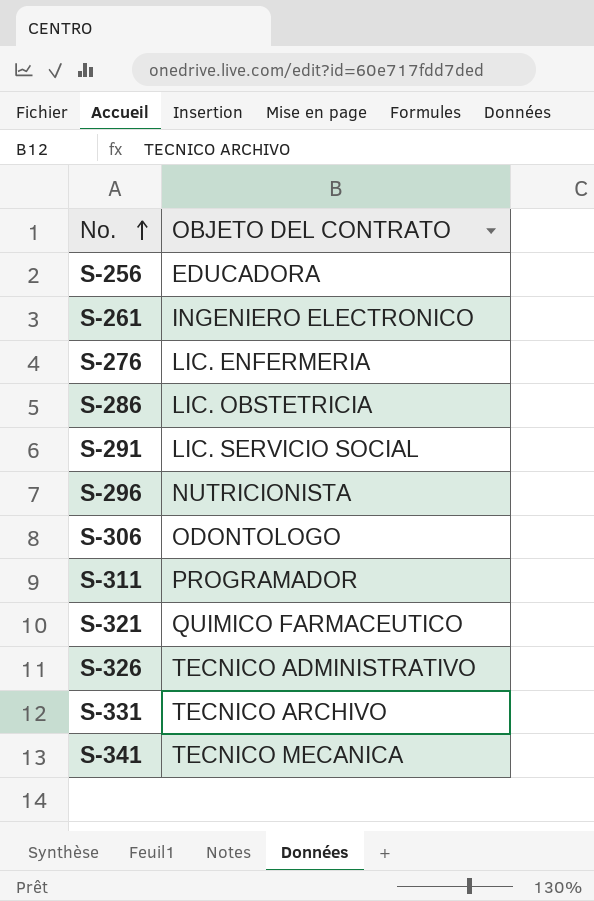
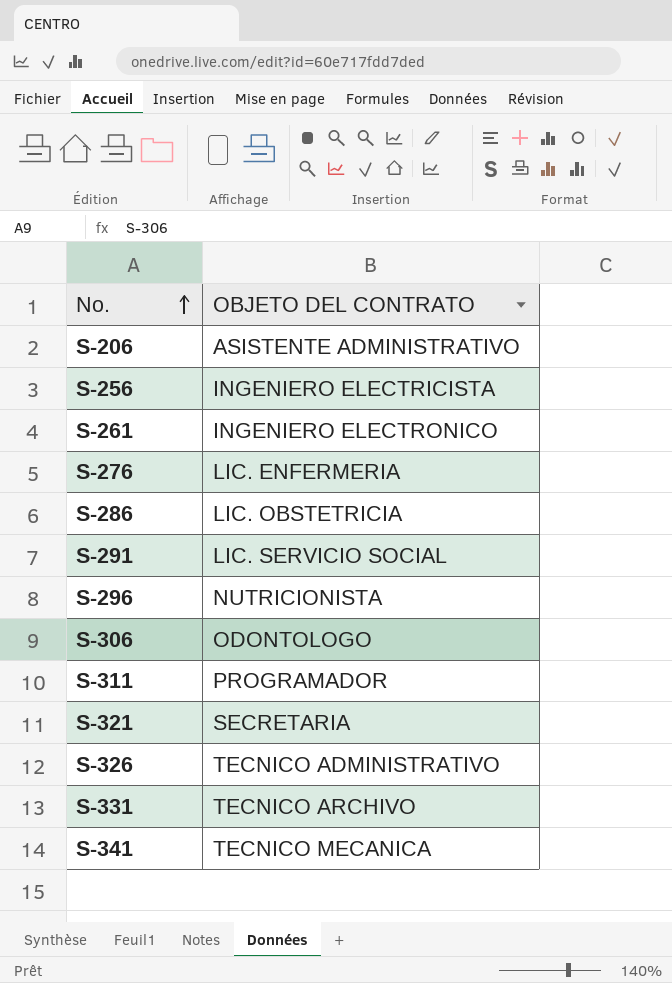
row S-206: none -> ASISTENTE ADMINISTRATIVO
S-256 | OBJETO DEL CONTRATO: EDUCADORA -> INGENIERO ELECTRICISTA
S-321 | OBJETO DEL CONTRATO: QUIMICO FARMACEUTICO -> SECRETARIA

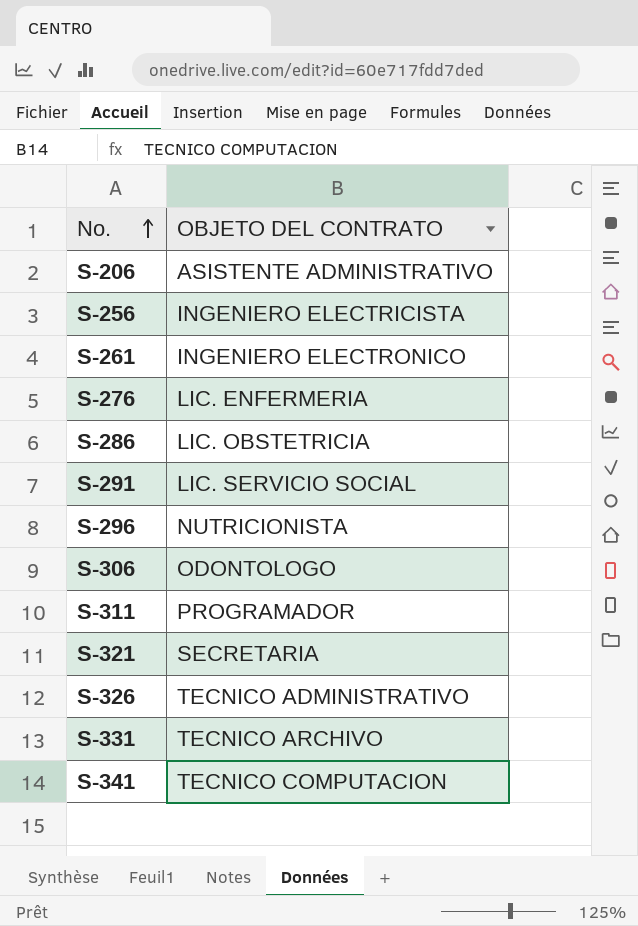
S-341 | OBJETO DEL CONTRATO: TECNICO MECANICA -> TECNICO COMPUTACION

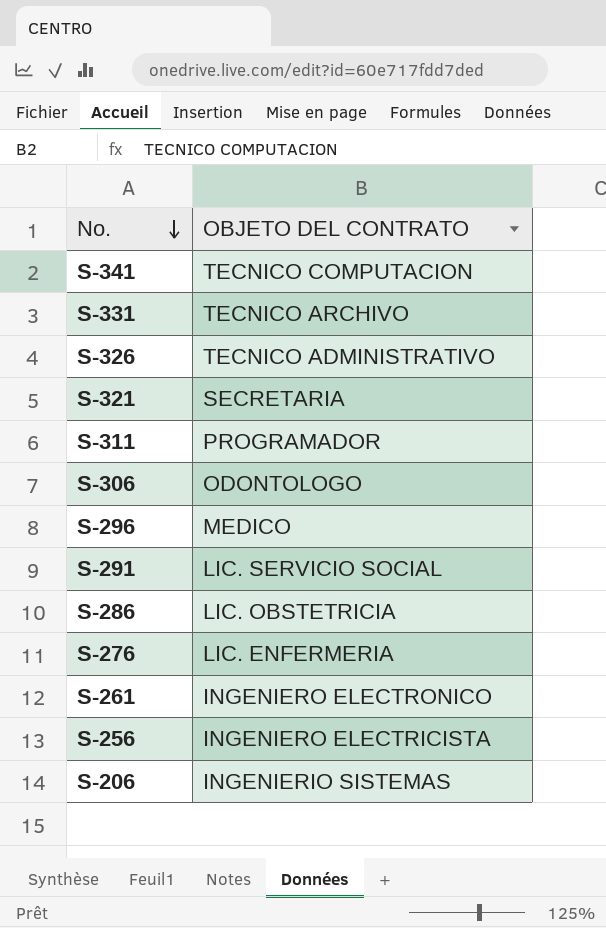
row order: No. ascending -> No. descending
S-296 | OBJETO DEL CONTRATO: NUTRICIONISTA -> MEDICO
S-206 | OBJETO DEL CONTRATO: ASISTENTE ADMINISTRATIVO -> INGENIERIO SISTEMAS

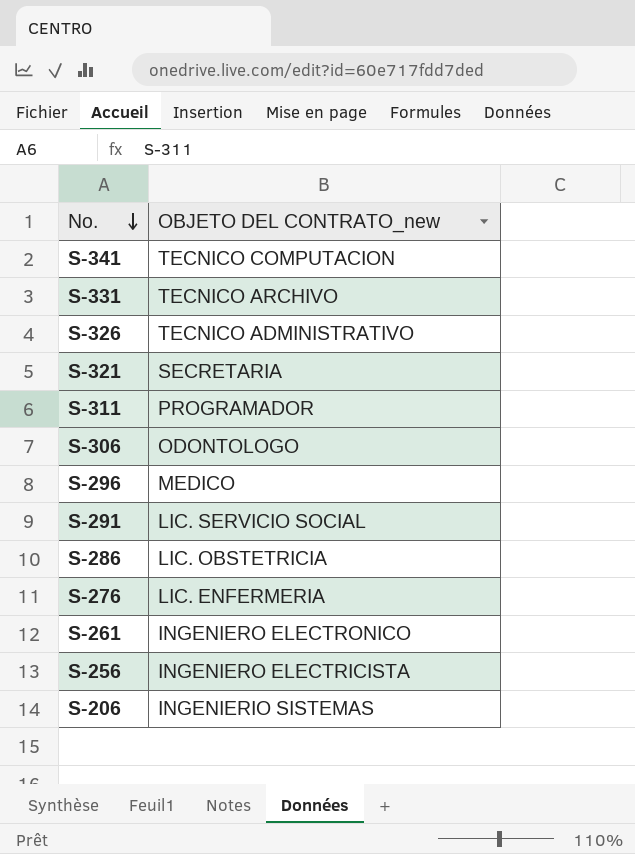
column name: OBJETO DEL CONTRATO -> OBJETO DEL CONTRATO_new

